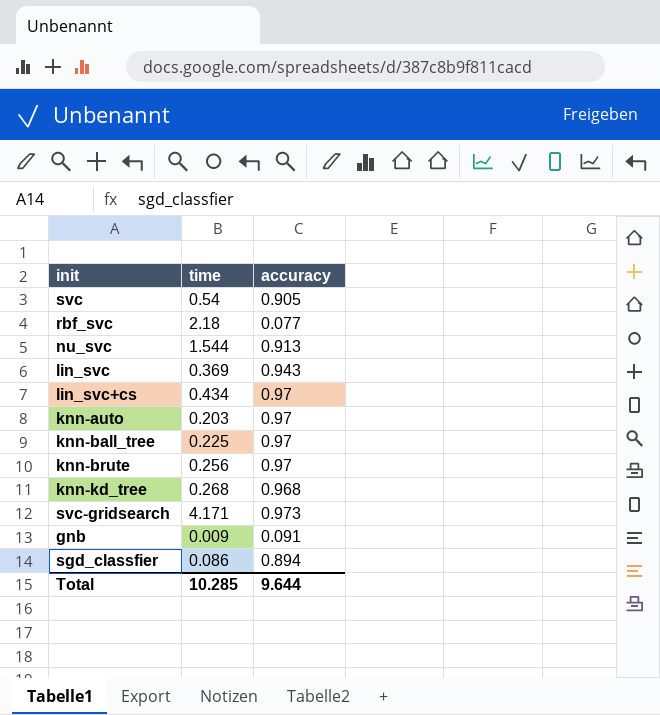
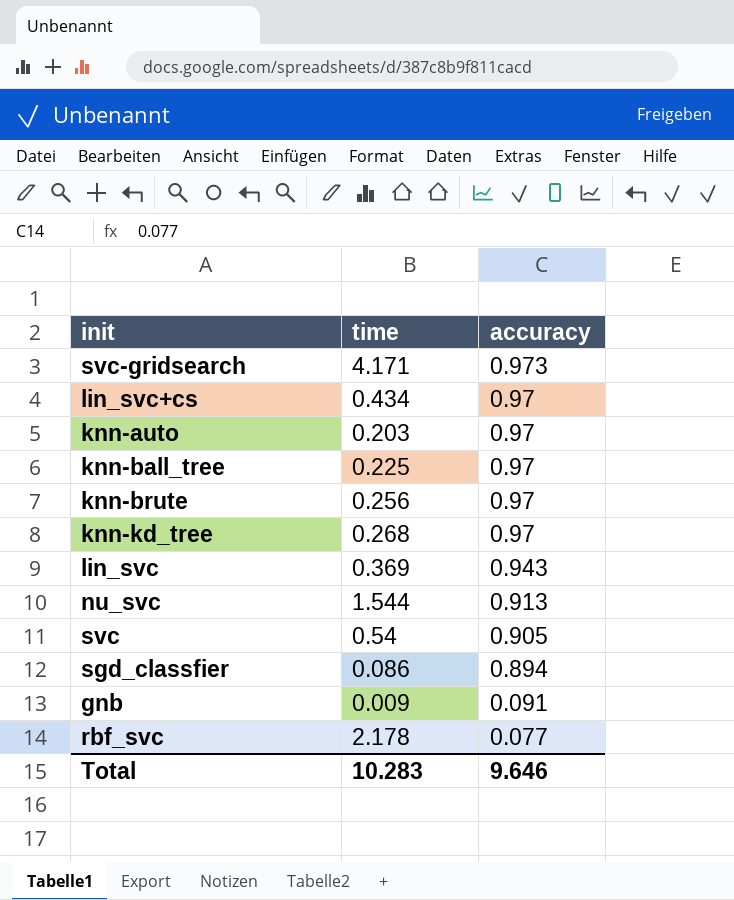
row order: none -> accuracy descending
knn-kd_tree | accuracy: 0.968 -> 0.97
rbf_svc | time: 2.18 -> 2.178
Total | time: 10.285 -> 10.283
Total | accuracy: 9.644 -> 9.646

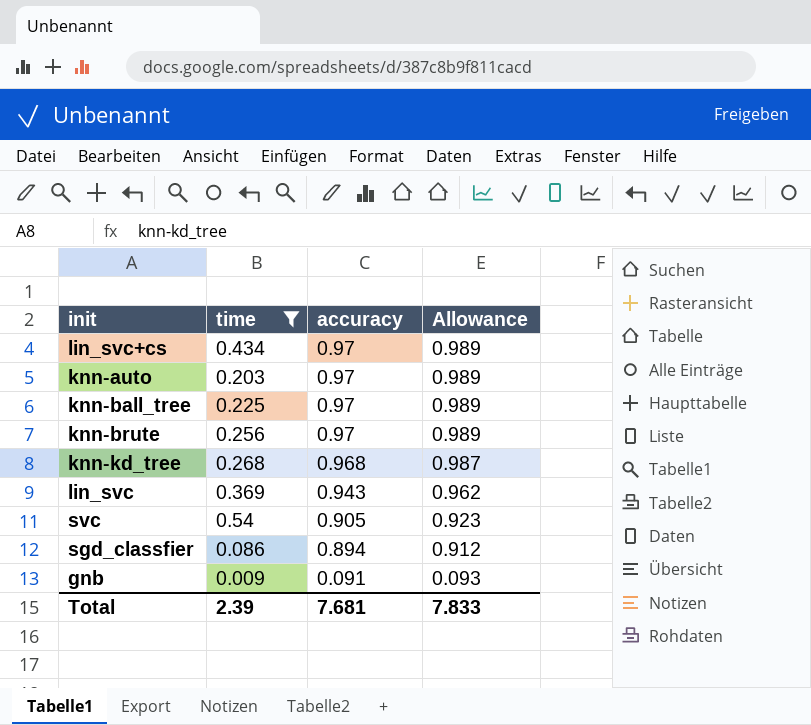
filter: none -> time <= 0.54
column Allowance | formula: none -> [accuracy] * 1.02
knn-kd_tree | accuracy: 0.97 -> 0.968
Total | time: 10.283 -> 2.39
Total | accuracy: 9.646 -> 7.681

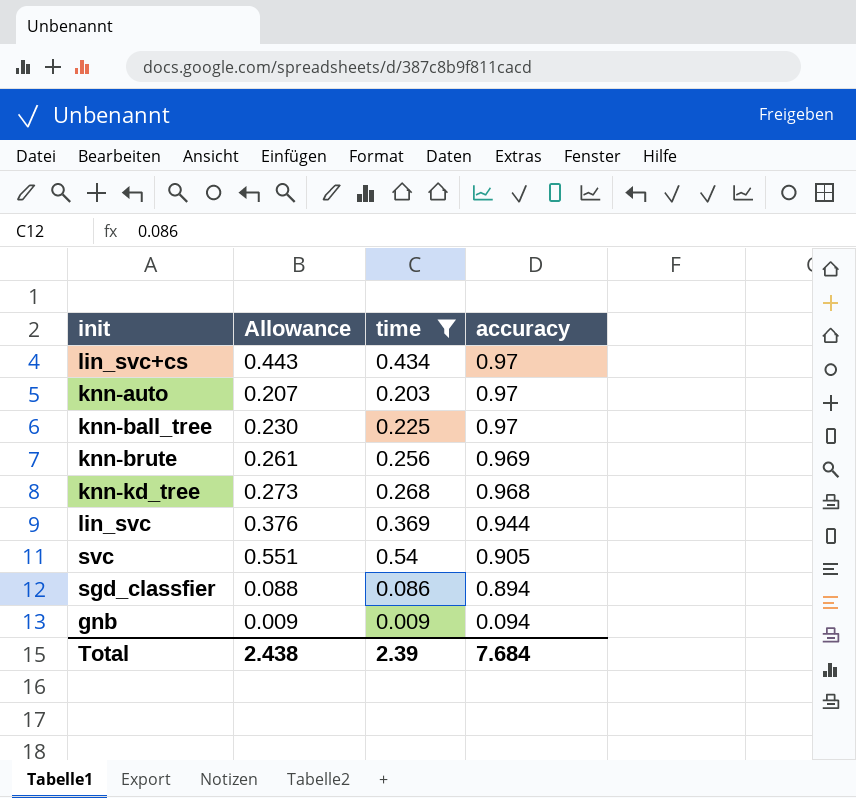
column Allowance | formula: [accuracy] * 1.02 -> [time] * 1.02
column Allowance | position: 4 -> 2
knn-brute | accuracy: 0.97 -> 0.969
lin_svc | accuracy: 0.943 -> 0.944
gnb | accuracy: 0.091 -> 0.094
Total | Allowance: 7.833 -> 2.438
Total | accuracy: 7.681 -> 7.684

